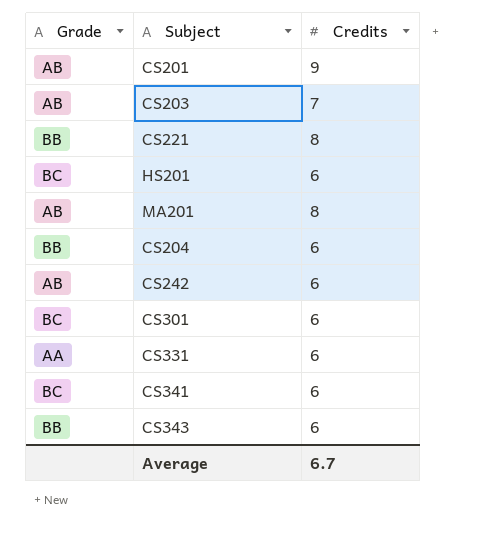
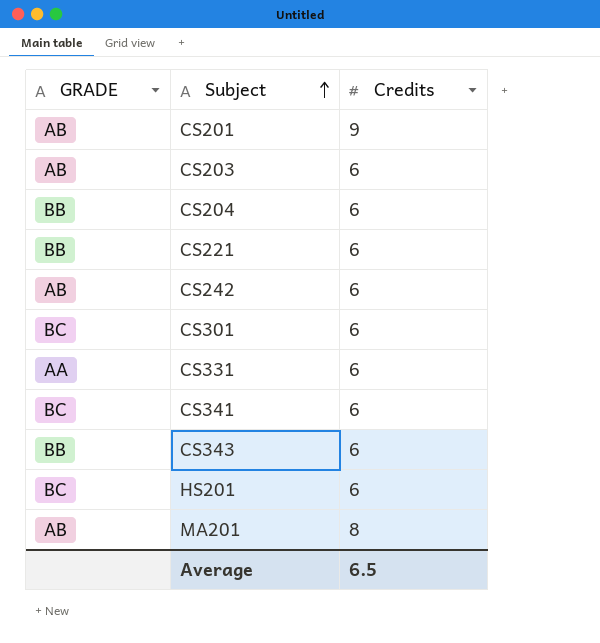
row order: none -> Subject ascending
column name: Grade -> GRADE
CS203 | Credits: 7 -> 6
CS221 | Credits: 8 -> 6
Average | Credits: 6.7 -> 6.5

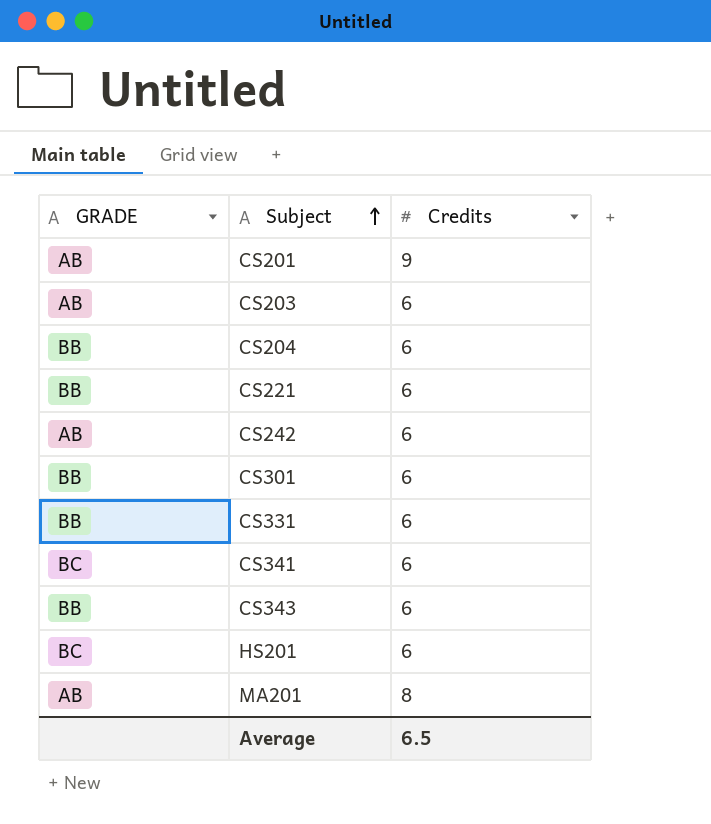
CS301 | GRADE: BC -> BB
CS331 | GRADE: AA -> BB

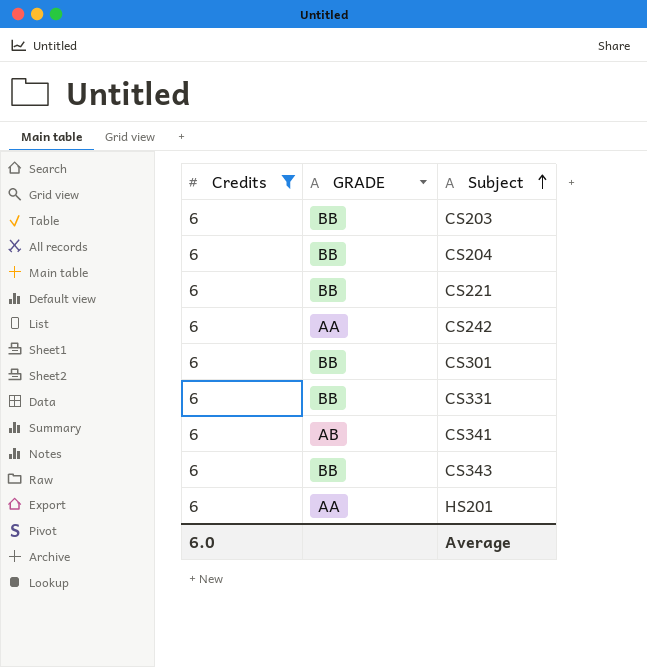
filter: none -> Credits = 6
column Credits | position: 3 -> 1
CS203 | GRADE: AB -> BB
CS242 | GRADE: AB -> AA
CS341 | GRADE: BC -> AB
HS201 | GRADE: BC -> AA
Average | Credits: 6.5 -> 6.0

